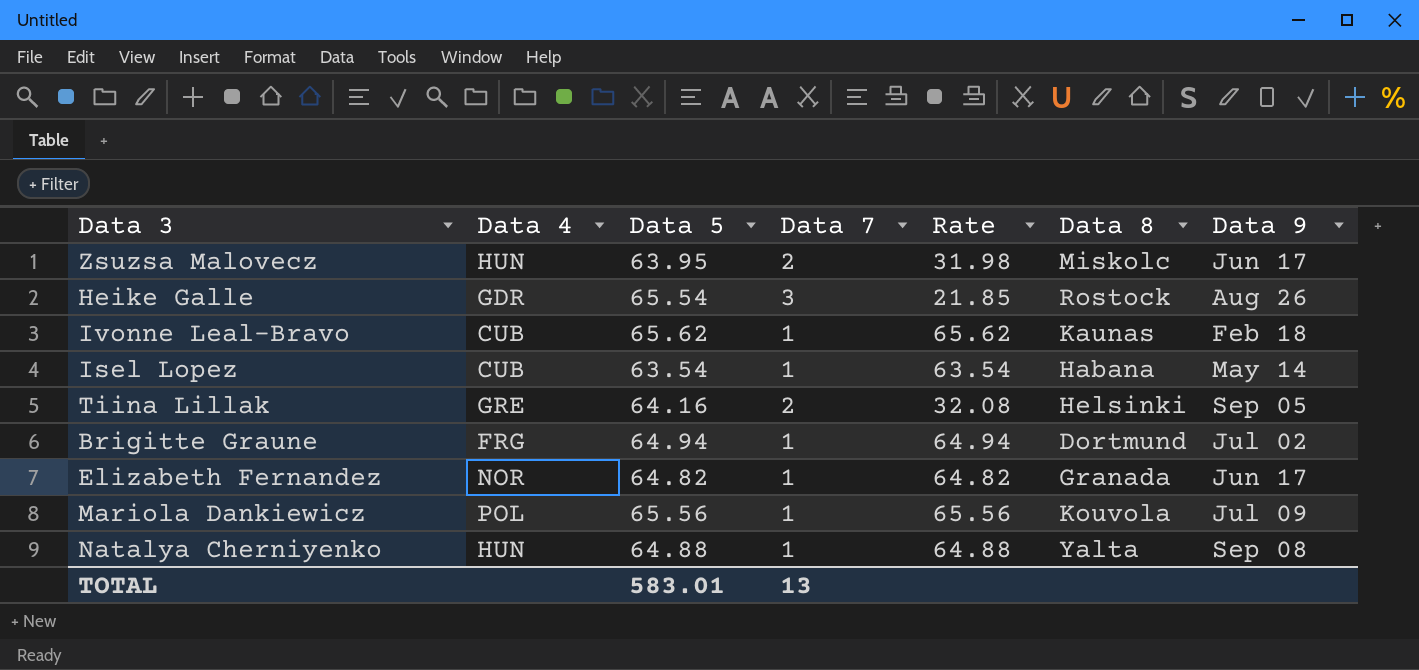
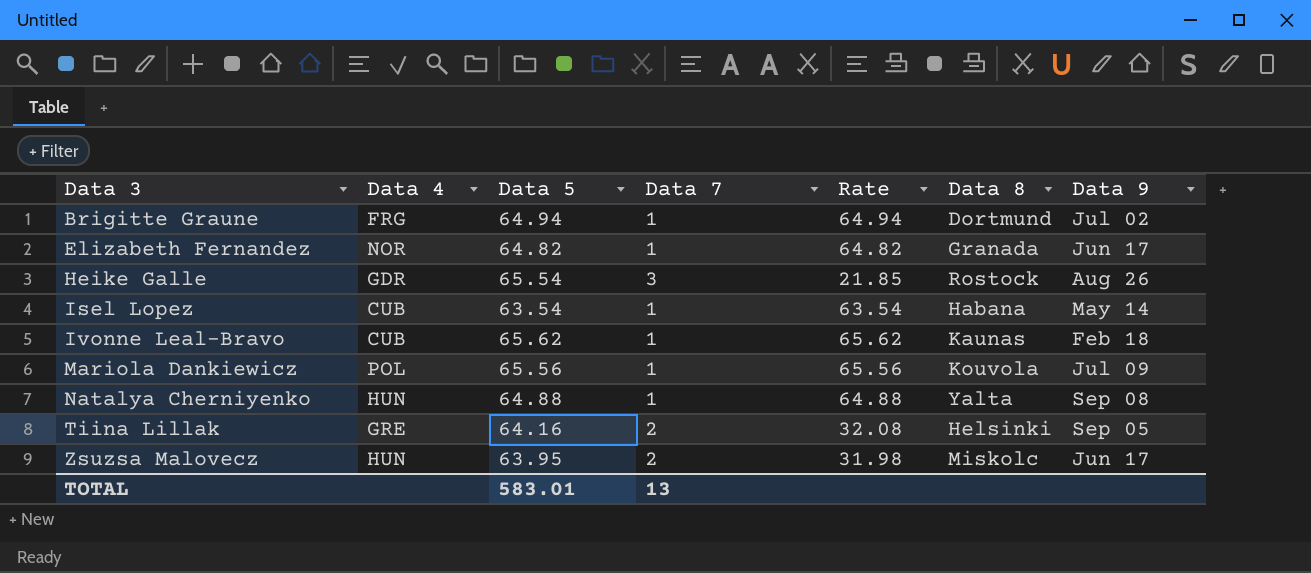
row order: none -> Data 3 ascending

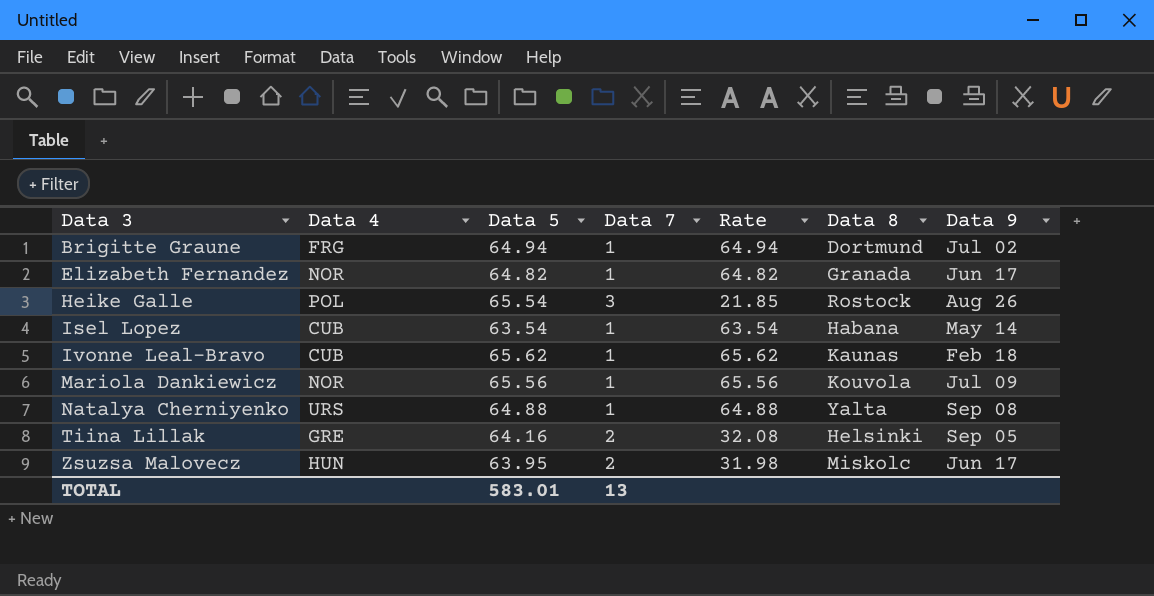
Heike Galle | Data 4: GDR -> POL
Mariola Dankiewicz | Data 4: POL -> NOR
Natalya Cherniyenko | Data 4: HUN -> URS

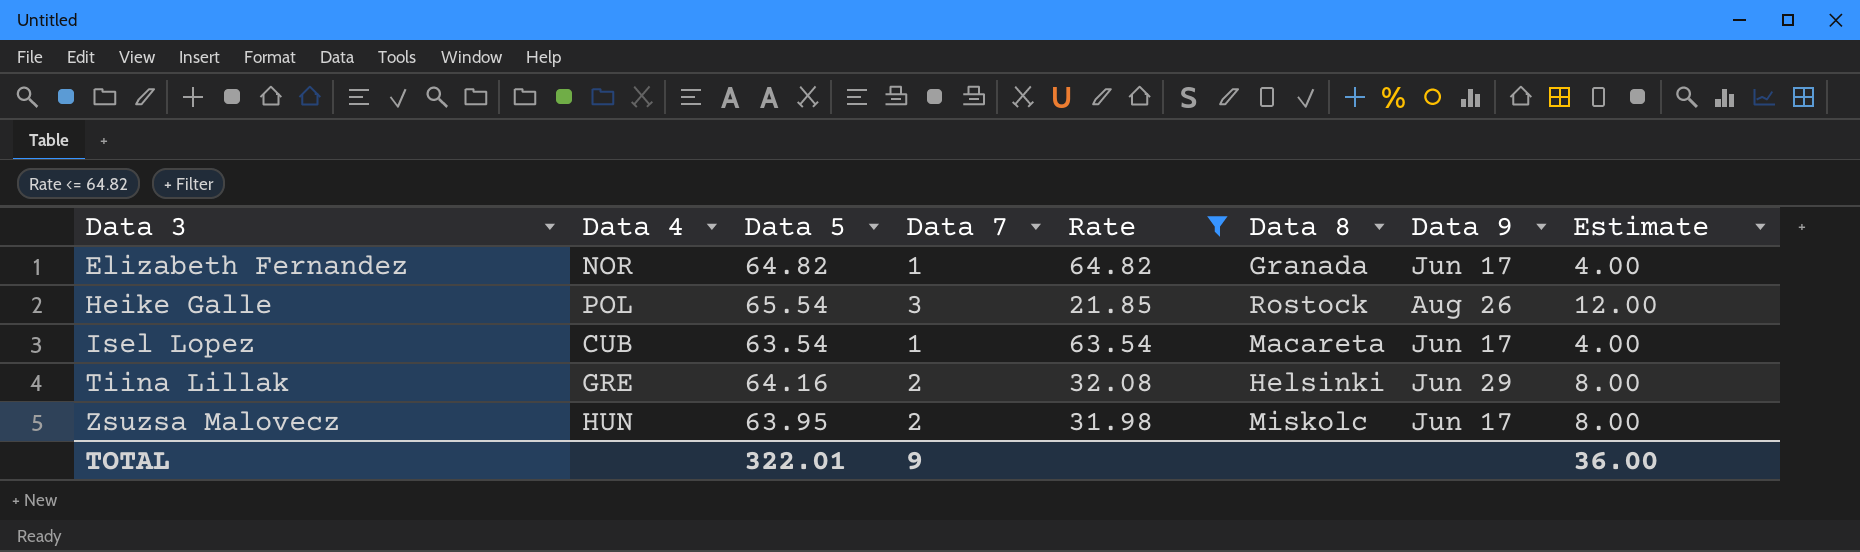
filter: none -> Rate <= 64.82
column Estimate | formula: none -> [Data 7] * 4
Isel Lopez | Data 8: Habana -> Macareta
Isel Lopez | Data 9: May 14 -> Jun 17
Tiina Lillak | Data 9: Sep 05 -> Jun 29
TOTAL | Data 5: 583.01 -> 322.01
TOTAL | Data 7: 13 -> 9

